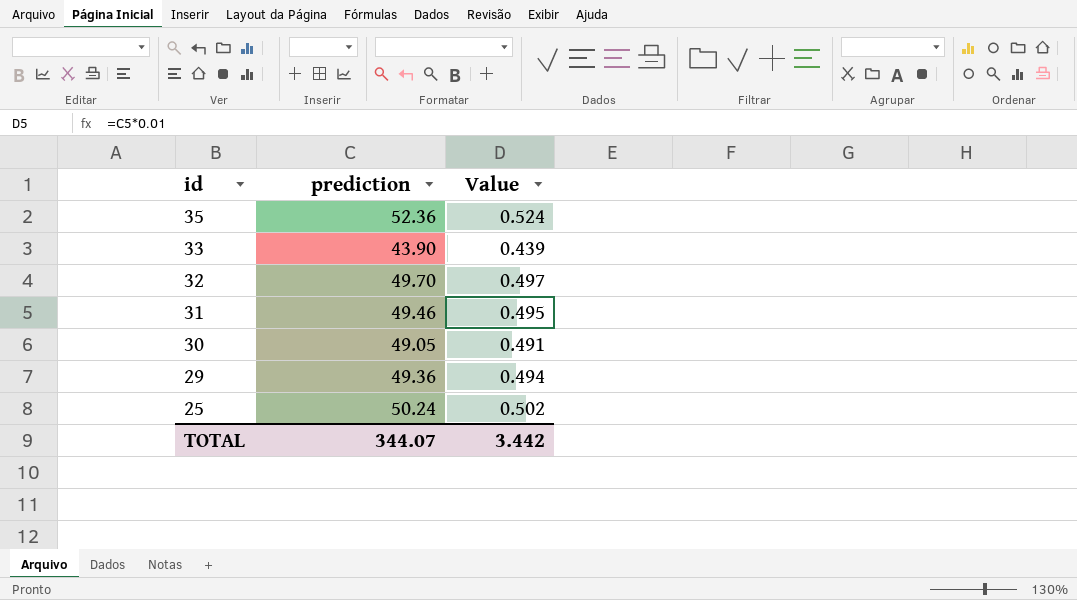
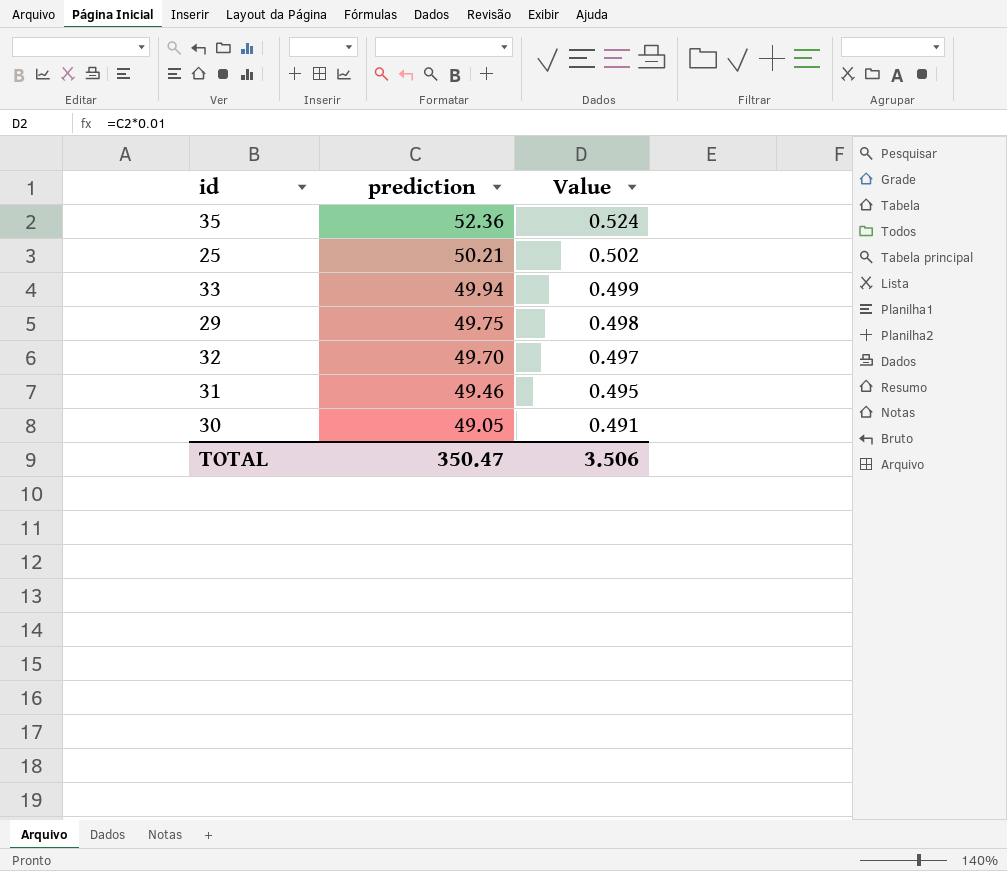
row order: id descending -> prediction descending
25 | prediction: 50.24 -> 50.21
33 | prediction: 43.90 -> 49.94
33 | Value: 0.439 -> 0.499
29 | prediction: 49.36 -> 49.75
29 | Value: 0.494 -> 0.498
TOTAL | prediction: 344.07 -> 350.47
TOTAL | Value: 3.442 -> 3.506

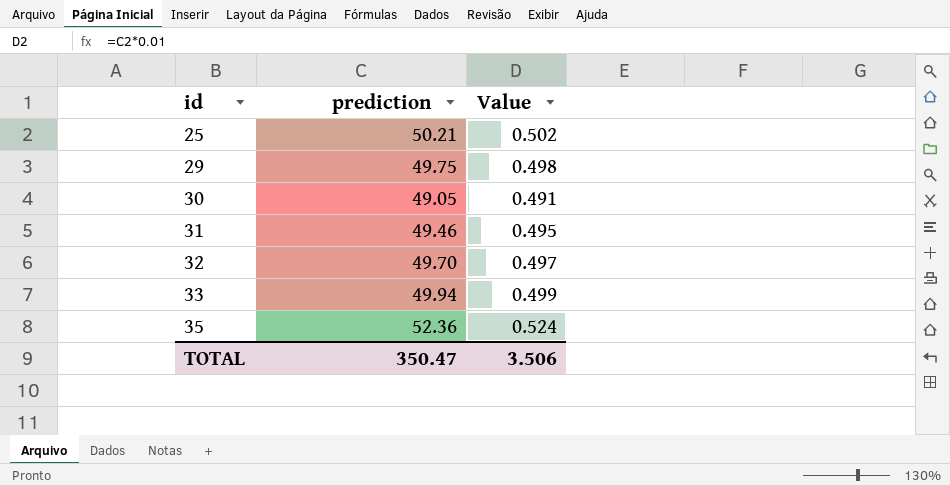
row order: prediction descending -> id ascending

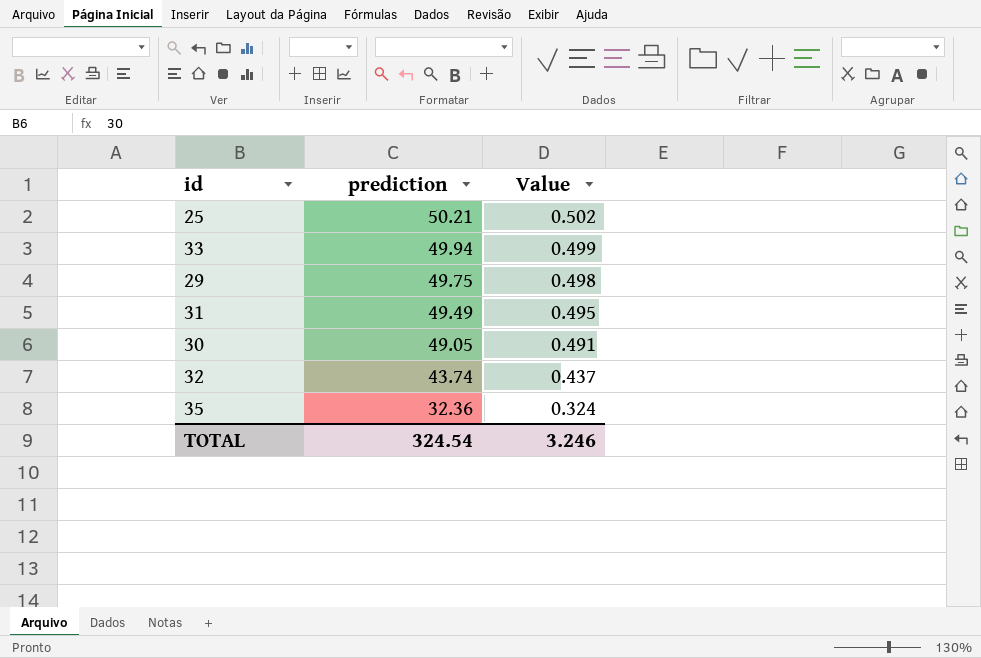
row order: id ascending -> prediction descending
31 | prediction: 49.46 -> 49.49
32 | prediction: 49.70 -> 43.74
32 | Value: 0.497 -> 0.437
35 | prediction: 52.36 -> 32.36
35 | Value: 0.524 -> 0.324
TOTAL | prediction: 350.47 -> 324.54
TOTAL | Value: 3.506 -> 3.246

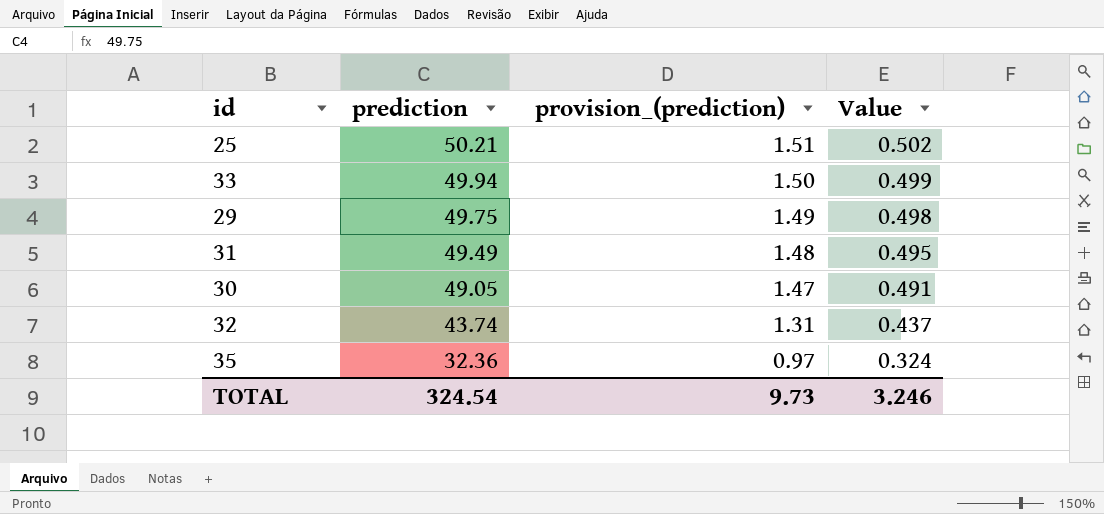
column provision_(prediction) | formula: none -> [prediction] * 0.03

